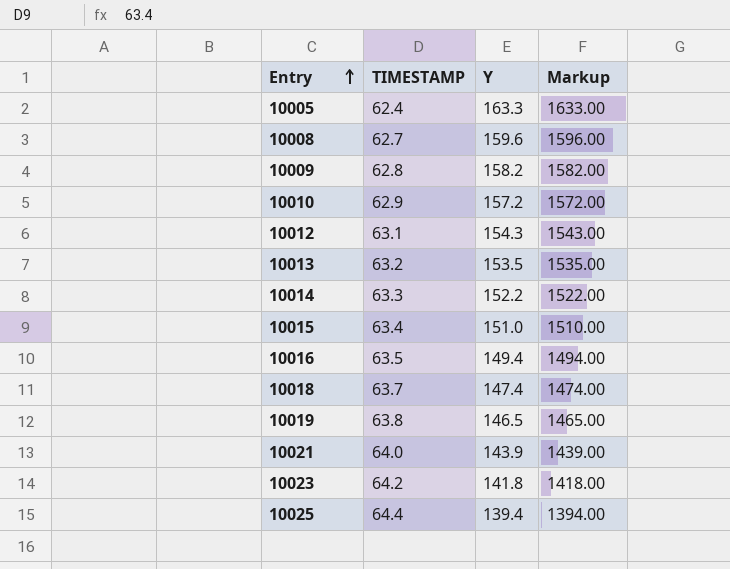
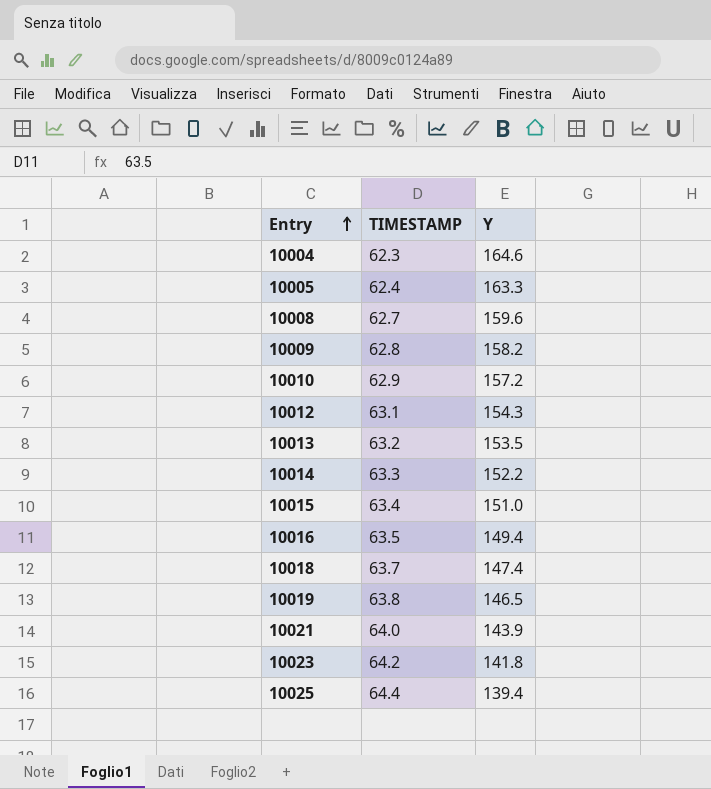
column Markup | formula: [Y] * 10 -> none
row 10004: none -> 62.3 | 164.6

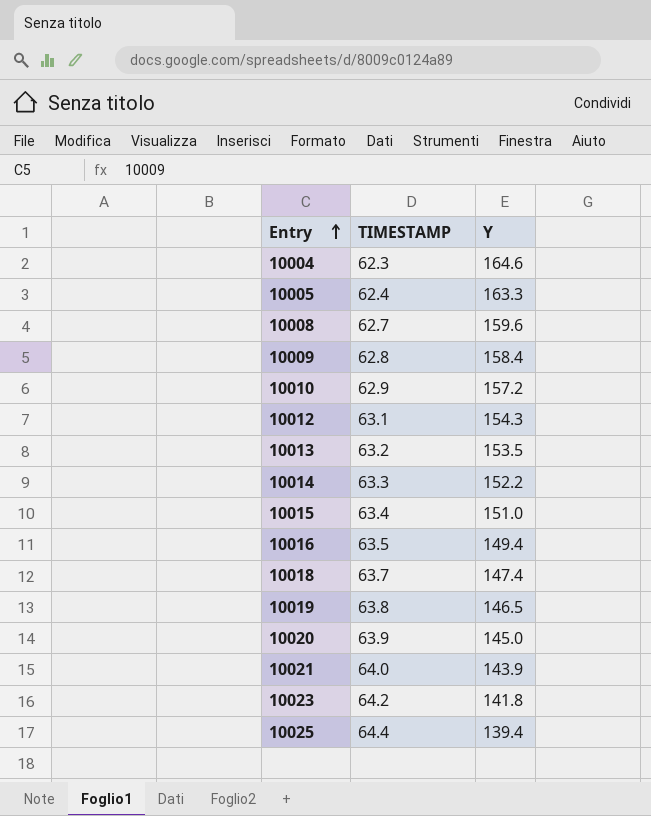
10009 | Y: 158.2 -> 158.4
row 10020: none -> 63.9 | 145.0

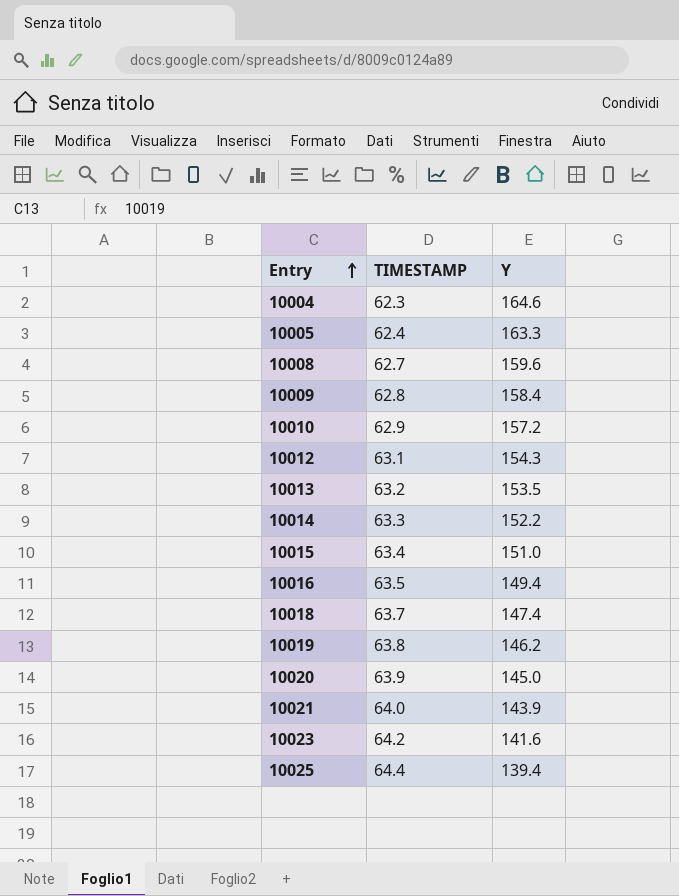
10019 | Y: 146.5 -> 146.2
10023 | Y: 141.8 -> 141.6

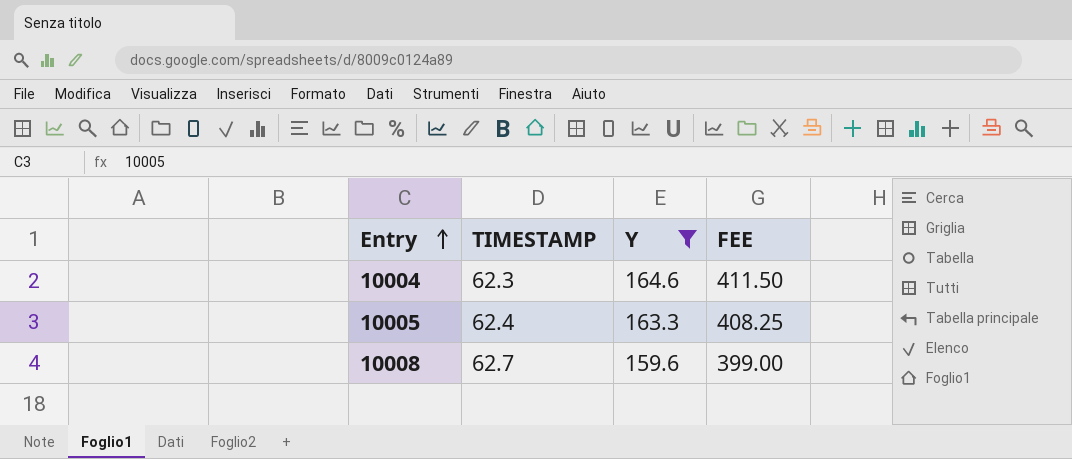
filter: none -> Y >= 159.6
column FEE | formula: none -> [Y] * 2.5

